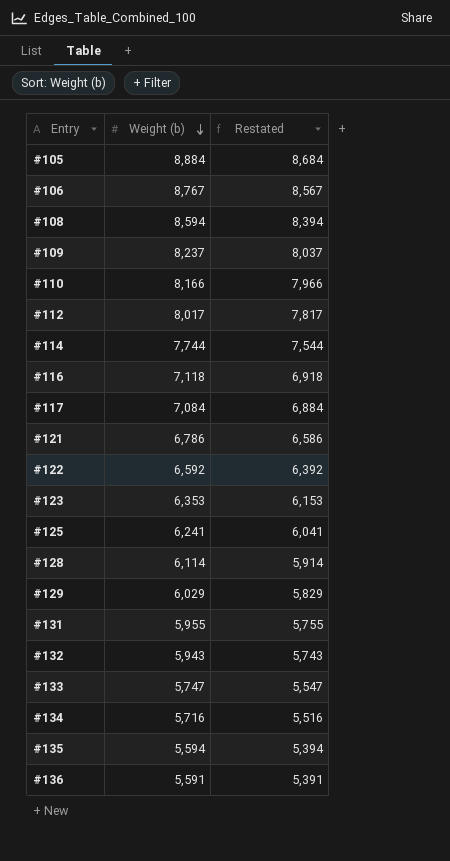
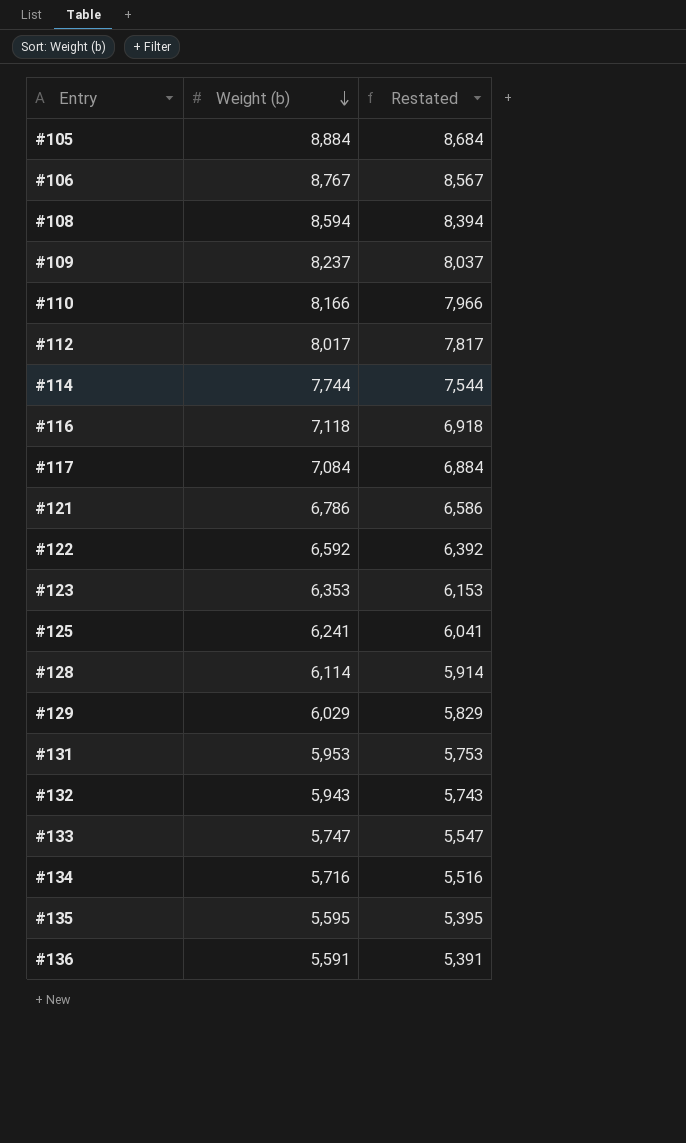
#131 | Weight (b): 5,955 -> 5,953
#131 | Restated: 5,755 -> 5,753
#135 | Weight (b): 5,594 -> 5,595
#135 | Restated: 5,394 -> 5,395

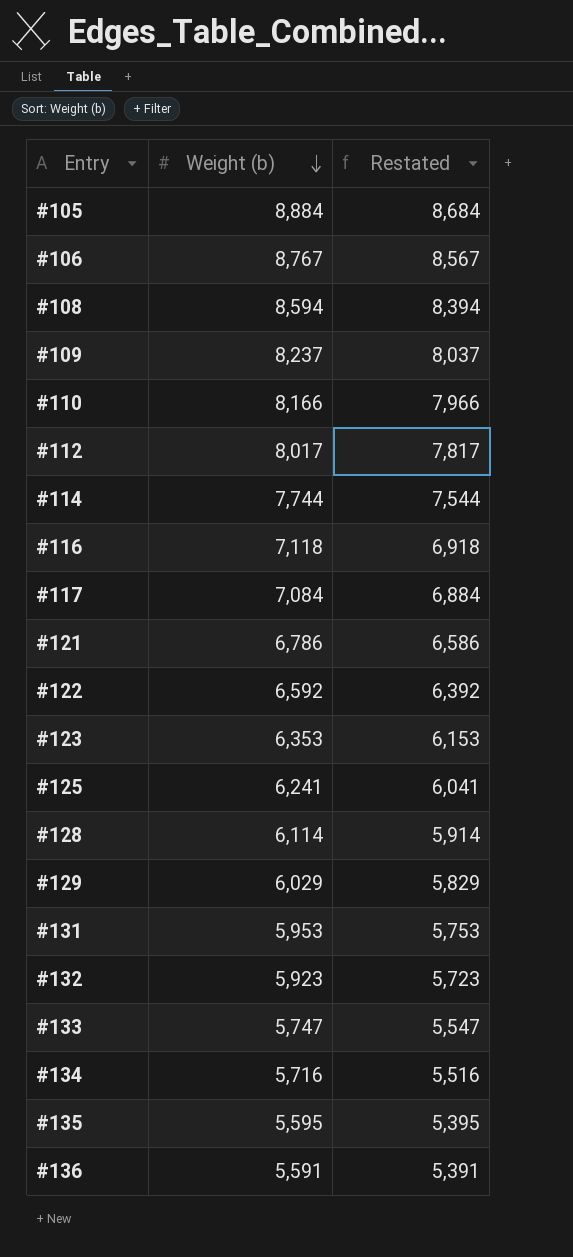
#132 | Weight (b): 5,943 -> 5,923
#132 | Restated: 5,743 -> 5,723

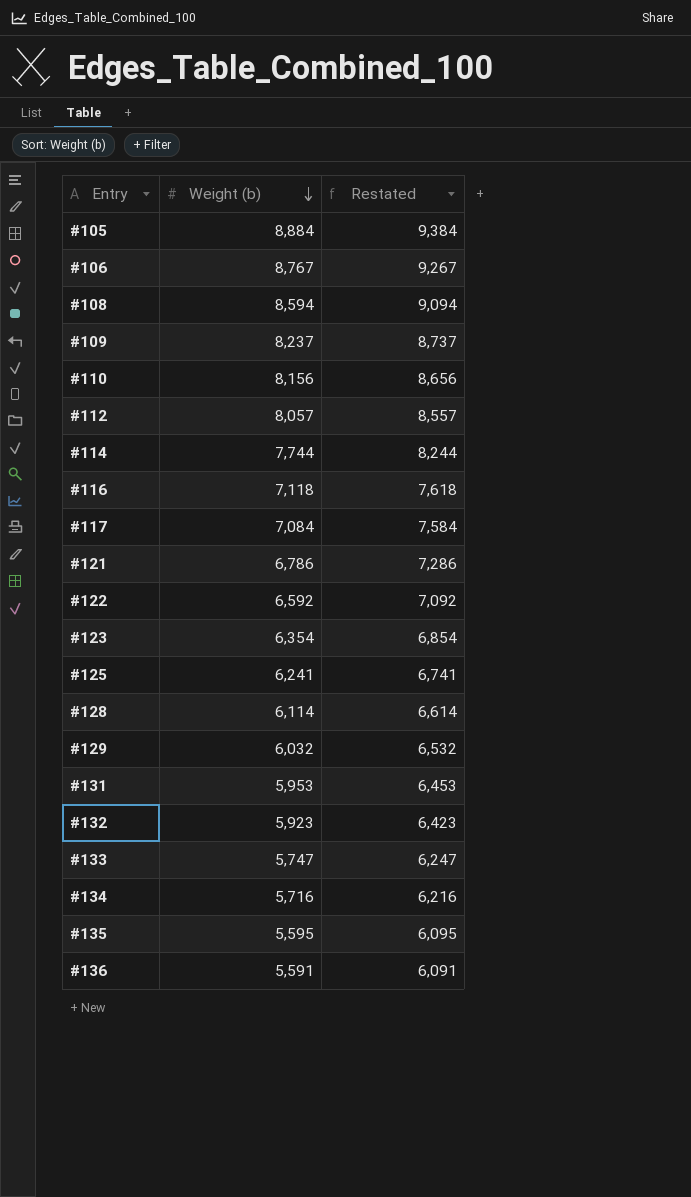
column Restated | formula: [Weight (b)] - 200 -> [Weight (b)] + 500
#110 | Weight (b): 8,166 -> 8,156
#112 | Weight (b): 8,017 -> 8,057
#123 | Weight (b): 6,353 -> 6,354
#129 | Weight (b): 6,029 -> 6,032

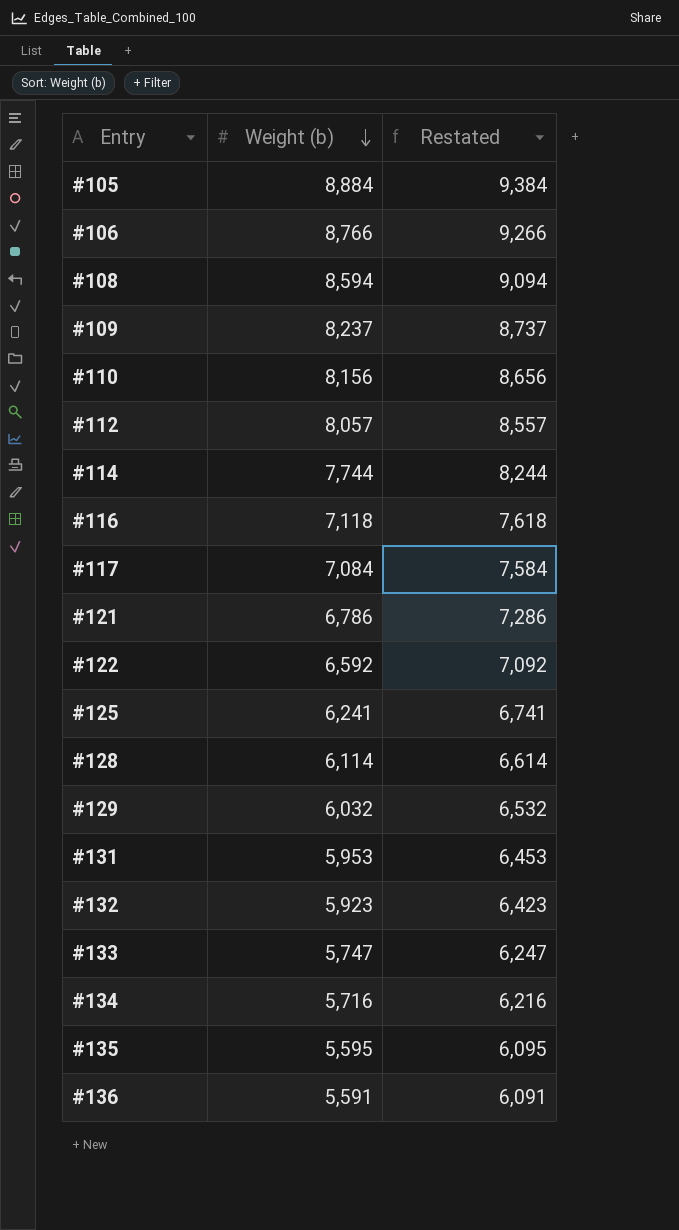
row #123: 6,354 | 6,854 -> none
#106 | Weight (b): 8,767 -> 8,766
#106 | Restated: 9,267 -> 9,266

